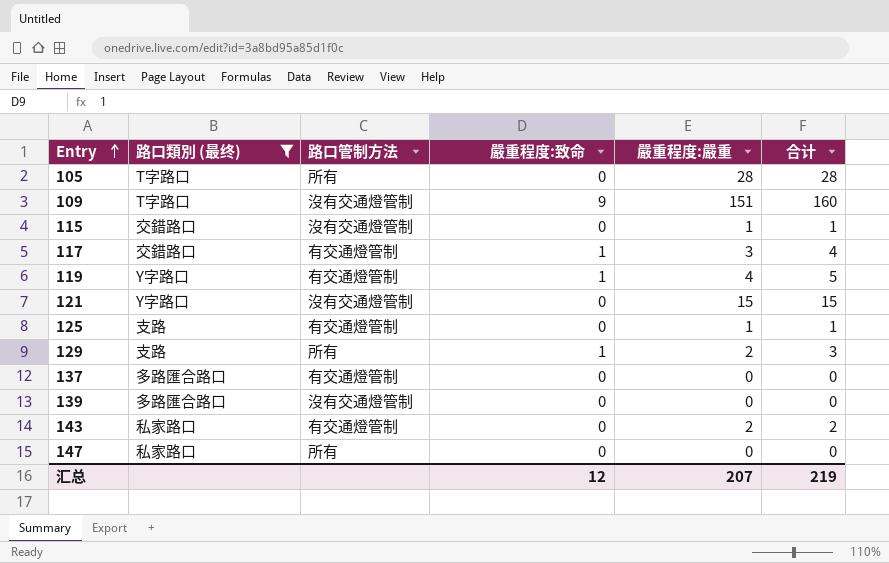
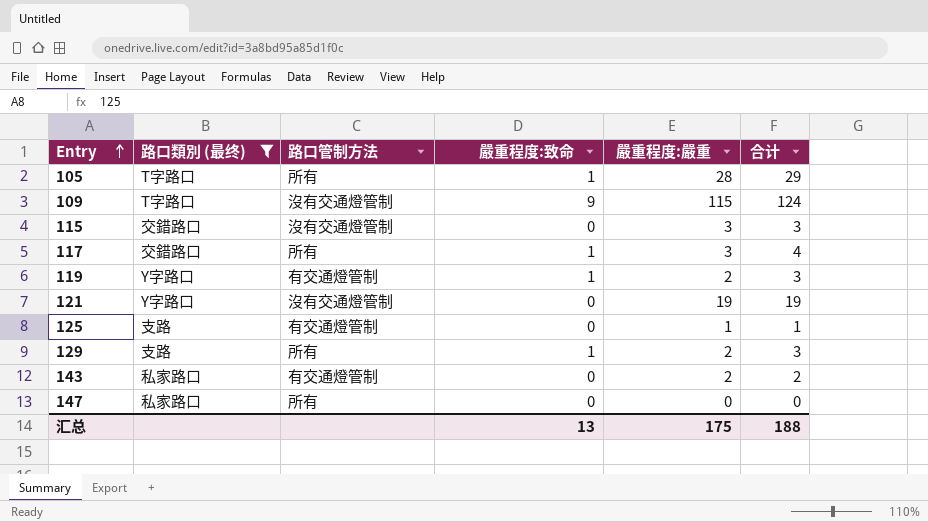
row 137: 多路匯合路口 | 有交通燈管制 | 0 | 0 | 0 -> none
row 139: 多路匯合路口 | 沒有交通燈管制 | 0 | 0 | 0 -> none
105 | 嚴重程度:致命: 0 -> 1
105 | 合计: 28 -> 29
109 | 嚴重程度:嚴重: 151 -> 115
109 | 合计: 160 -> 124
115 | 嚴重程度:嚴重: 1 -> 3
115 | 合计: 1 -> 3
117 | 路口管制方法: 有交通燈管制 -> 所有
119 | 嚴重程度:嚴重: 4 -> 2
119 | 合计: 5 -> 3
121 | 嚴重程度:嚴重: 15 -> 19
121 | 合计: 15 -> 19
汇总 | 嚴重程度:致命: 12 -> 13
汇总 | 嚴重程度:嚴重: 207 -> 175
汇总 | 合计: 219 -> 188

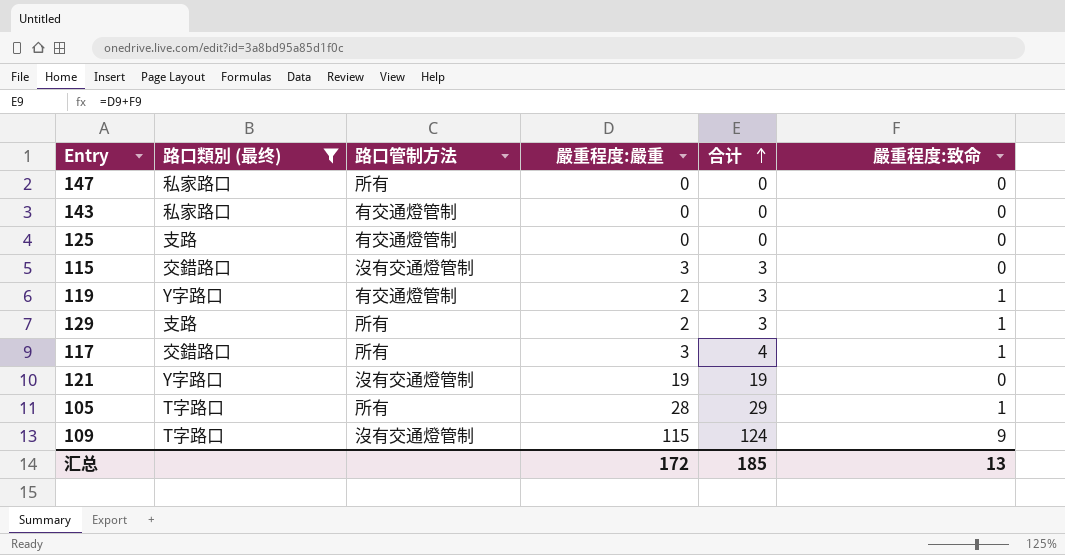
row order: Entry ascending -> 合计 ascending
column 嚴重程度:致命 | position: 4 -> 6
143 | 嚴重程度:嚴重: 2 -> 0
143 | 合计: 2 -> 0
125 | 嚴重程度:嚴重: 1 -> 0
125 | 合计: 1 -> 0
汇总 | 嚴重程度:嚴重: 175 -> 172
汇总 | 合计: 188 -> 185

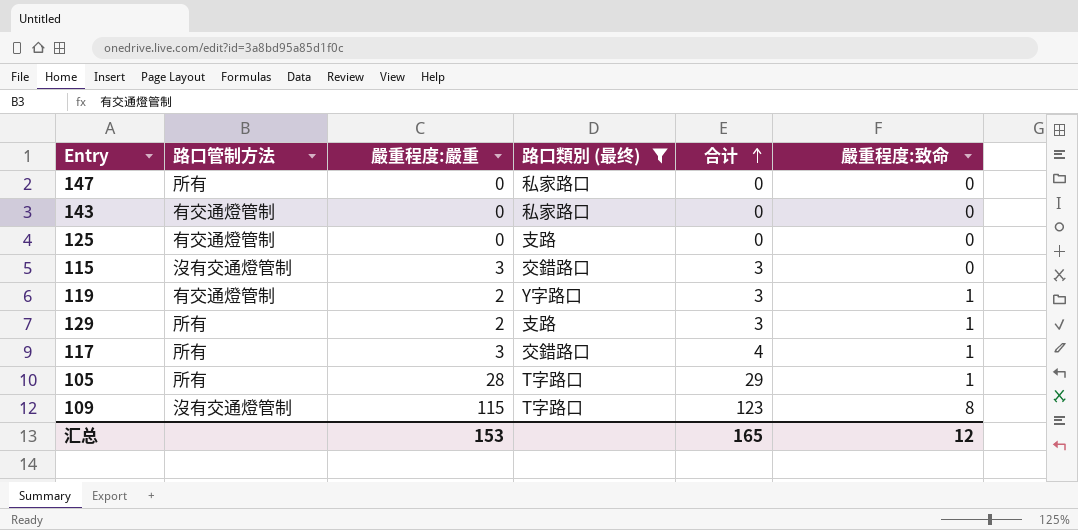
column 路口類別 (最终) | position: 2 -> 4
row 121: Y字路口 | 沒有交通燈管制 | 19 | 19 | 0 -> none
109 | 合计: 124 -> 123
109 | 嚴重程度:致命: 9 -> 8
汇总 | 嚴重程度:嚴重: 172 -> 153
汇总 | 合计: 185 -> 165
汇总 | 嚴重程度:致命: 13 -> 12

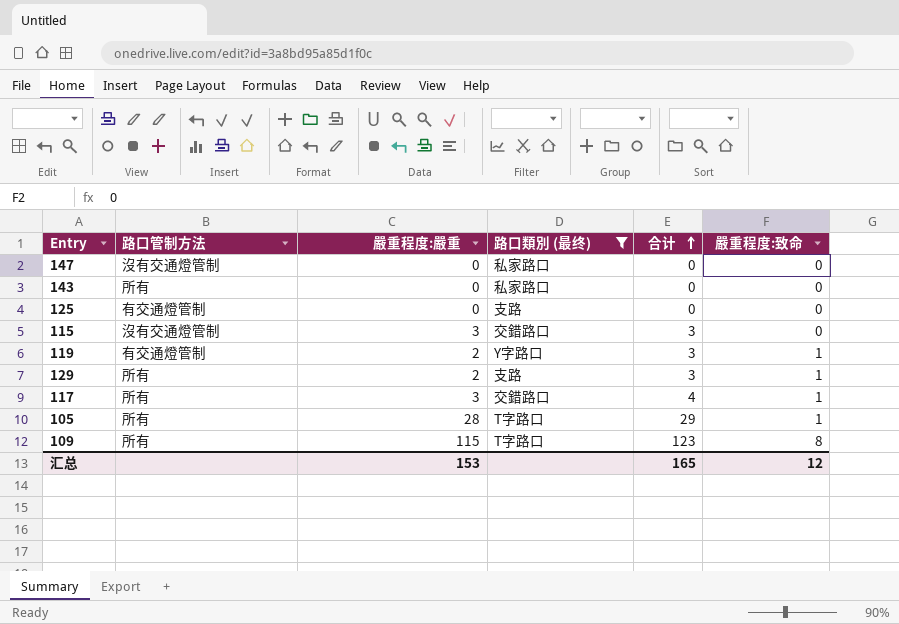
147 | 路口管制方法: 所有 -> 沒有交通燈管制
143 | 路口管制方法: 有交通燈管制 -> 所有
109 | 路口管制方法: 沒有交通燈管制 -> 所有

